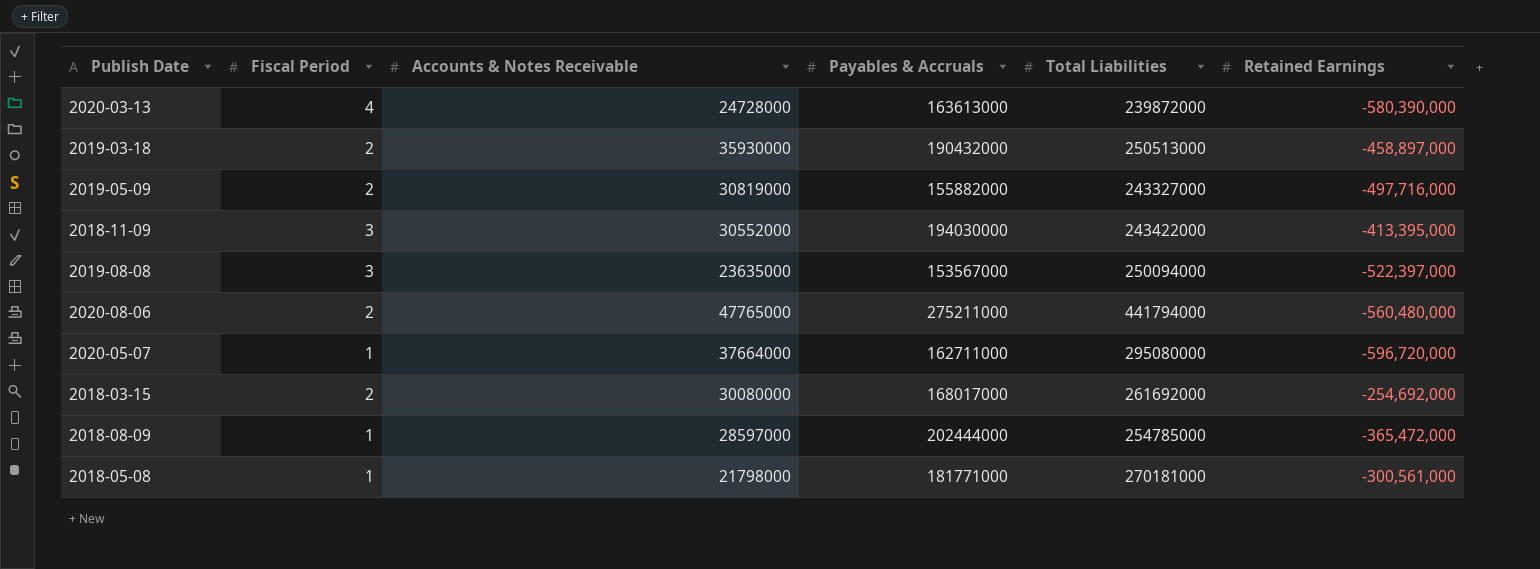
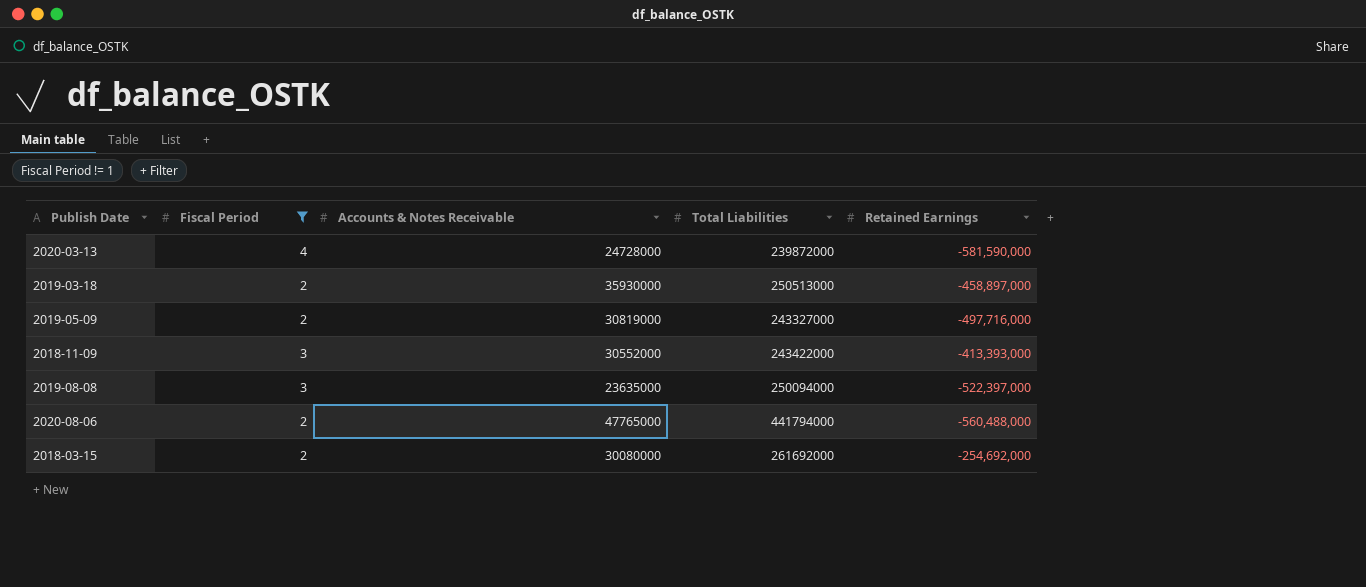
filter: none -> Fiscal Period != 1
column Payables & Accruals | position: 4 -> none
2020-03-13 | Retained Earnings: -580,390,000 -> -581,590,000
2018-11-09 | Retained Earnings: -413,395,000 -> -413,393,000
2020-08-06 | Retained Earnings: -560,480,000 -> -560,488,000

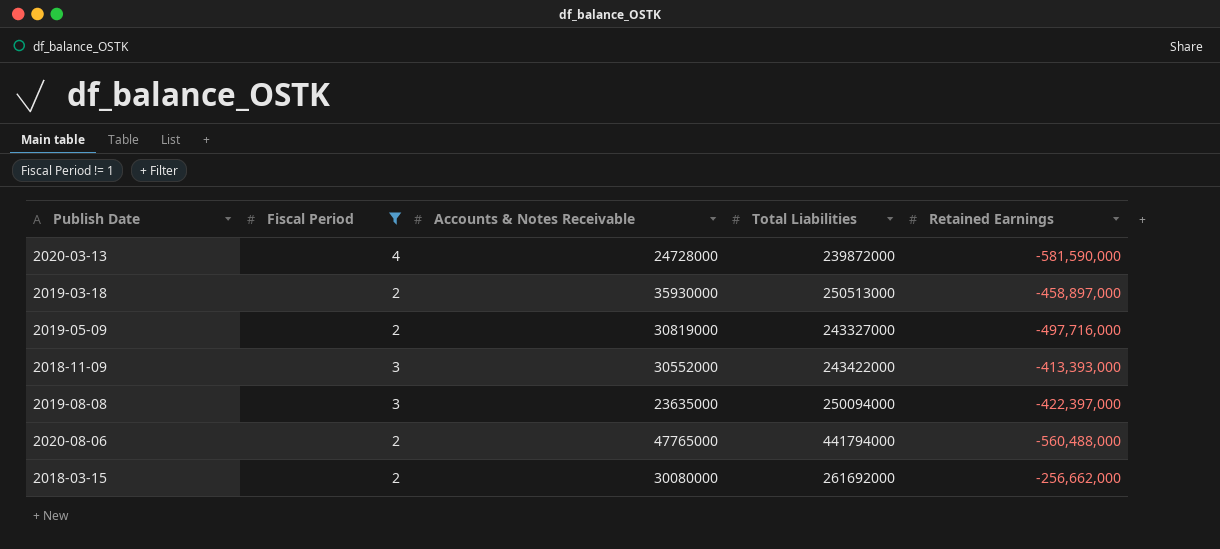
2019-08-08 | Retained Earnings: -522,397,000 -> -422,397,000
2018-03-15 | Retained Earnings: -254,692,000 -> -256,662,000

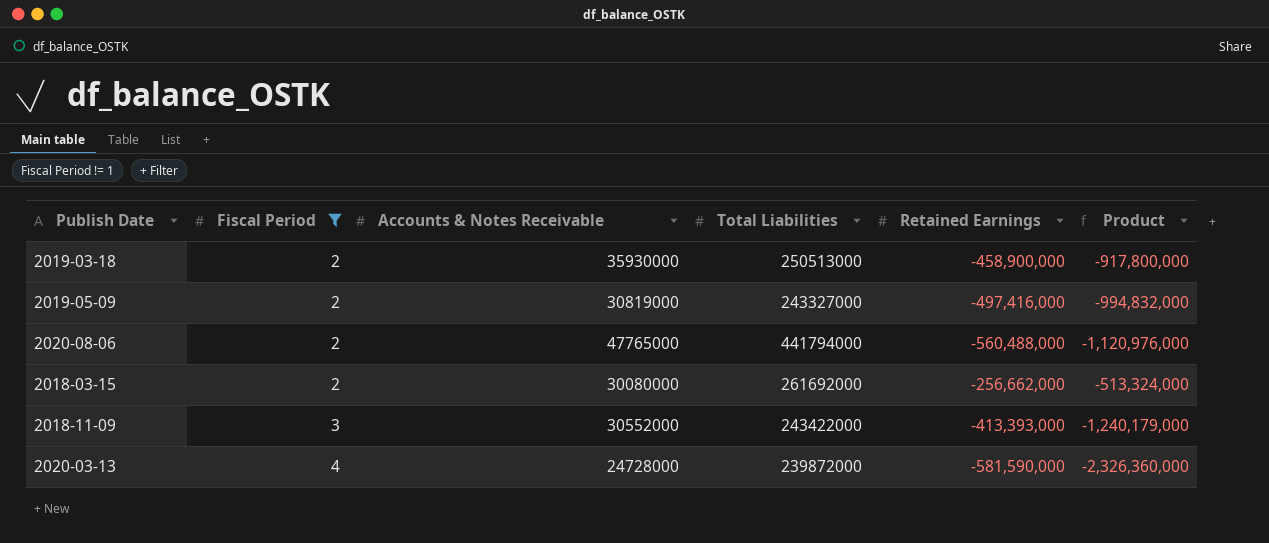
row order: none -> Fiscal Period ascending
column Product | formula: none -> [Fiscal Period] * [Retained Earnings]
row 2019-08-08: 3 | 23635000 | 250094000 | -422,397,000 -> none
2019-03-18 | Retained Earnings: -458,897,000 -> -458,900,000
2019-05-09 | Retained Earnings: -497,716,000 -> -497,416,000

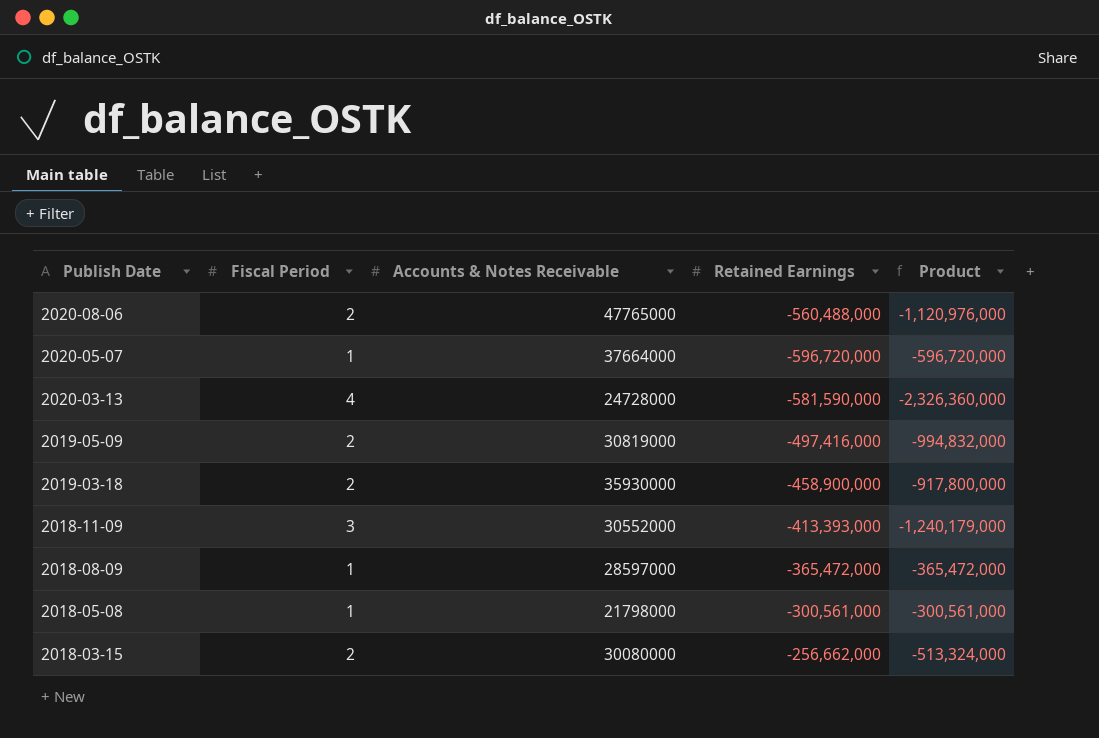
filter: Fiscal Period != 1 -> none
row order: Fiscal Period ascending -> Publish Date descending
column Total Liabilities | position: 4 -> none

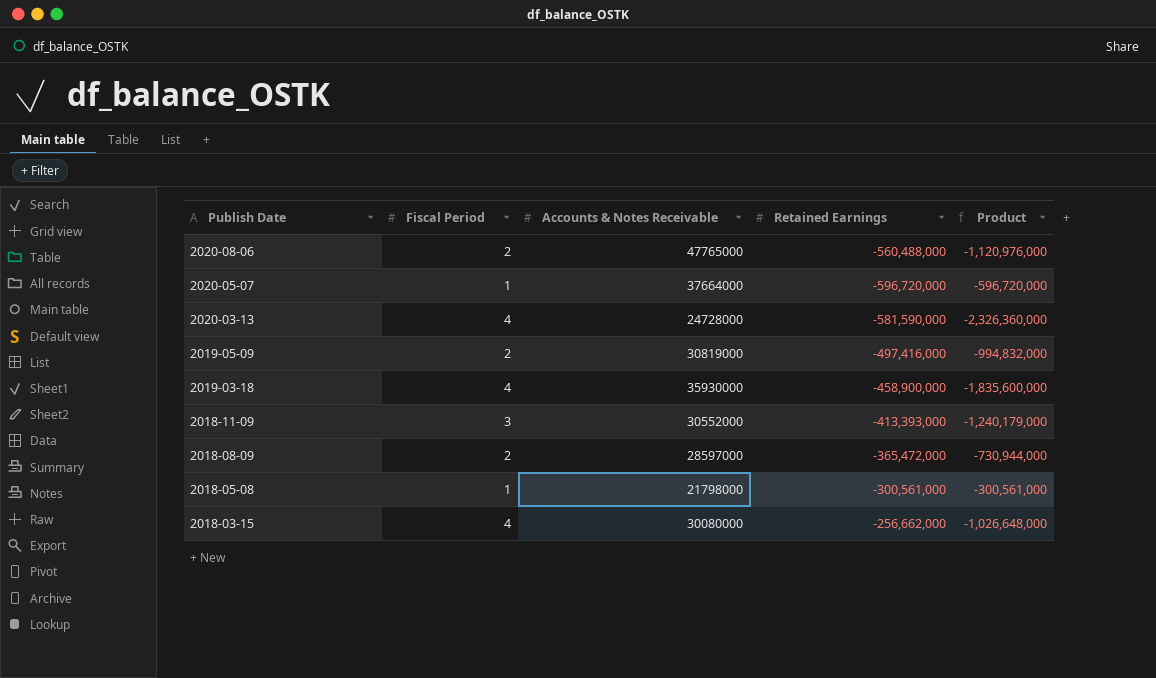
2019-03-18 | Fiscal Period: 2 -> 4
2019-03-18 | Product: -917,800,000 -> -1,835,600,000
2018-08-09 | Fiscal Period: 1 -> 2
2018-08-09 | Product: -365,472,000 -> -730,944,000
2018-03-15 | Fiscal Period: 2 -> 4
2018-03-15 | Product: -513,324,000 -> -1,026,648,000

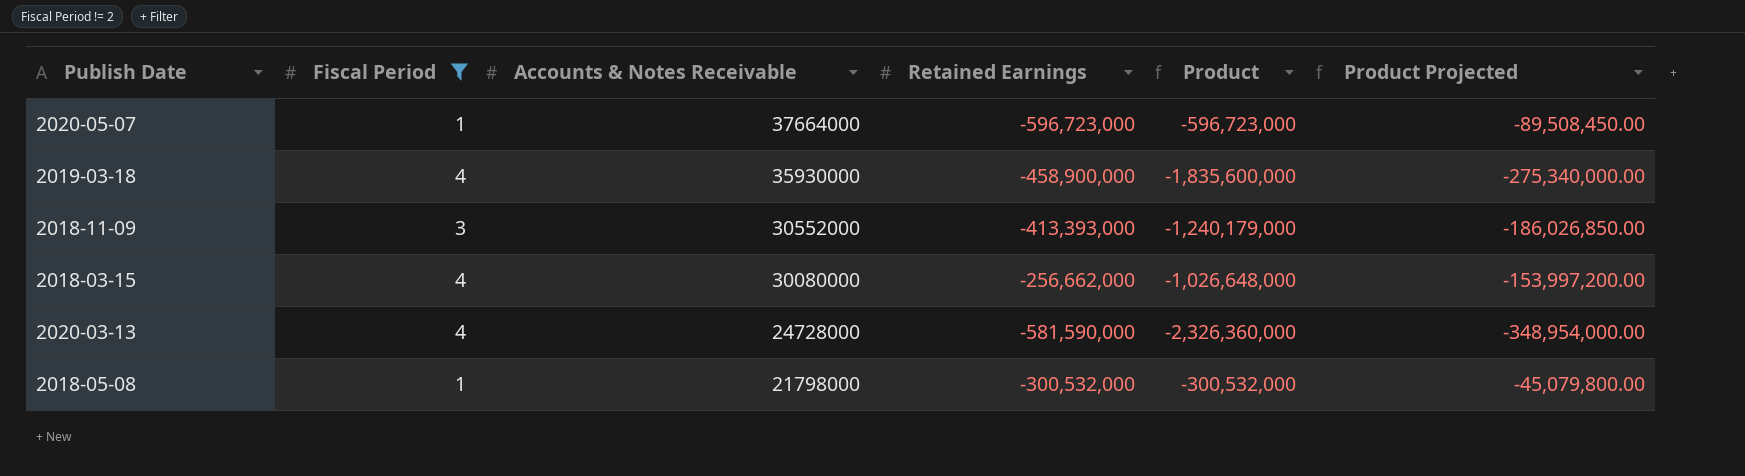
filter: none -> Fiscal Period != 2
row order: Publish Date descending -> Accounts & Notes Receivable descending
column Product Projected | formula: none -> [Product] * 0.15
2020-05-07 | Retained Earnings: -596,720,000 -> -596,723,000
2020-05-07 | Product: -596,720,000 -> -596,723,000
2018-05-08 | Retained Earnings: -300,561,000 -> -300,532,000
2018-05-08 | Product: -300,561,000 -> -300,532,000

